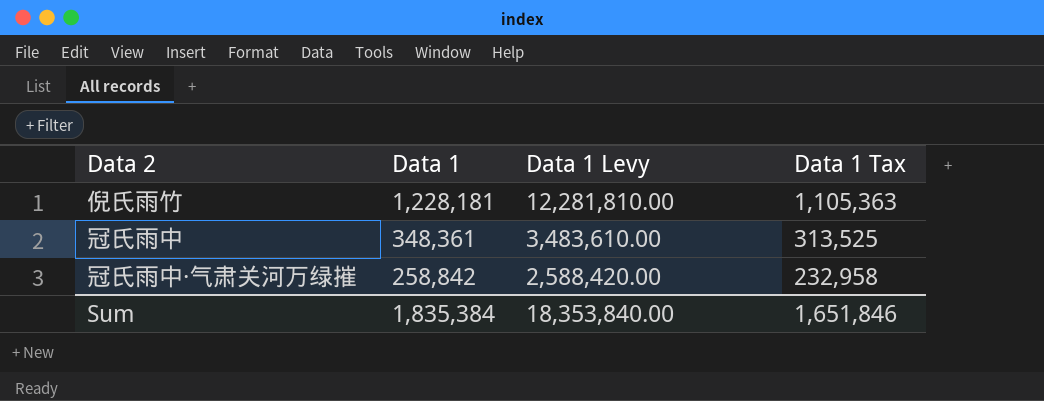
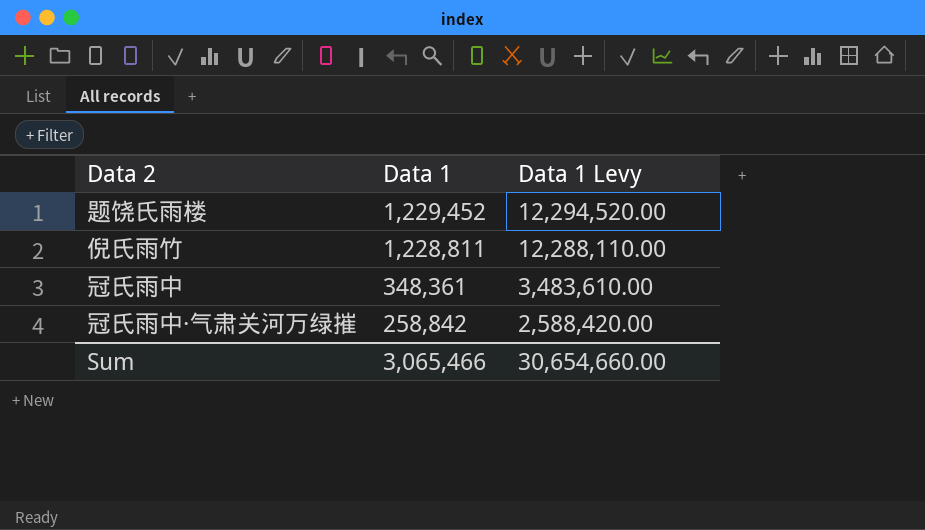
column Data 1 Tax | formula: [Data 1] * 0.9 -> none
row 题饶氏雨楼: none -> 1,229,452 | 12,294,520.00
倪氏雨竹 | Data 1: 1,228,181 -> 1,228,811
倪氏雨竹 | Data 1 Levy: 12,281,810.00 -> 12,288,110.00
Sum | Data 1: 1,835,384 -> 3,065,466
Sum | Data 1 Levy: 18,353,840.00 -> 30,654,660.00

